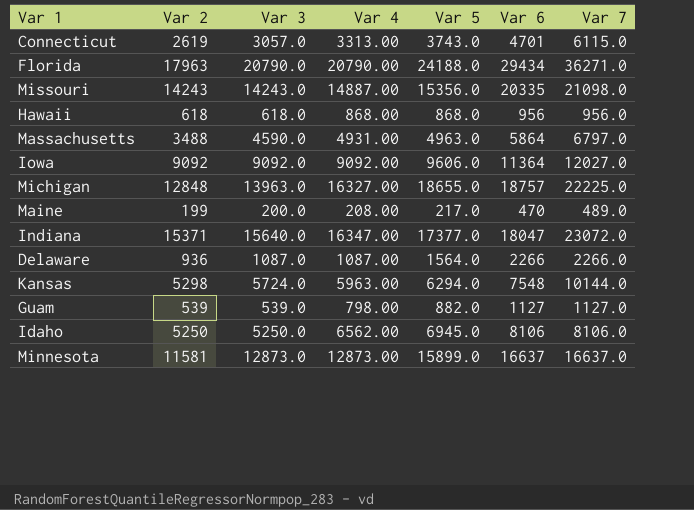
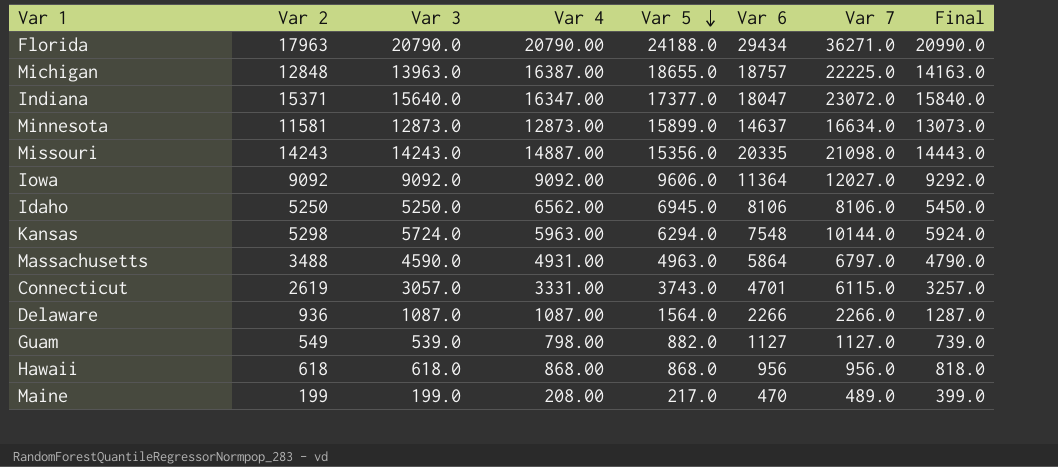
row order: none -> Var 5 descending
column Final | formula: none -> [Var 3] + 200
Michigan | Var 4: 16327.00 -> 16387.00
Minnesota | Var 6: 16637 -> 14637
Minnesota | Var 7: 16637.0 -> 16634.0
Connecticut | Var 4: 3313.00 -> 3331.00
Guam | Var 2: 539 -> 549
Maine | Var 3: 200.0 -> 199.0

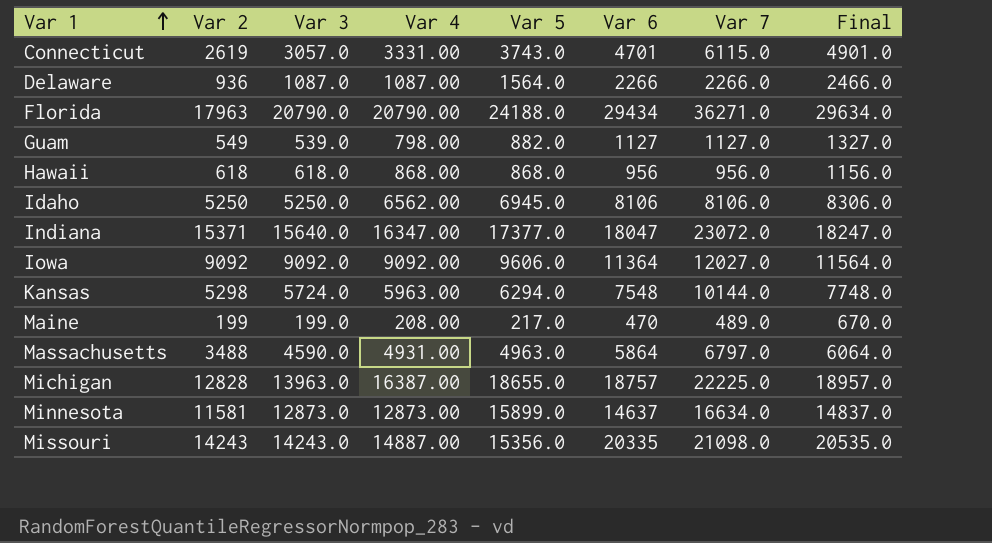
row order: Var 5 descending -> Var 1 ascending
column Final | formula: [Var 3] + 200 -> [Var 6] + 200
Michigan | Var 2: 12848 -> 12828

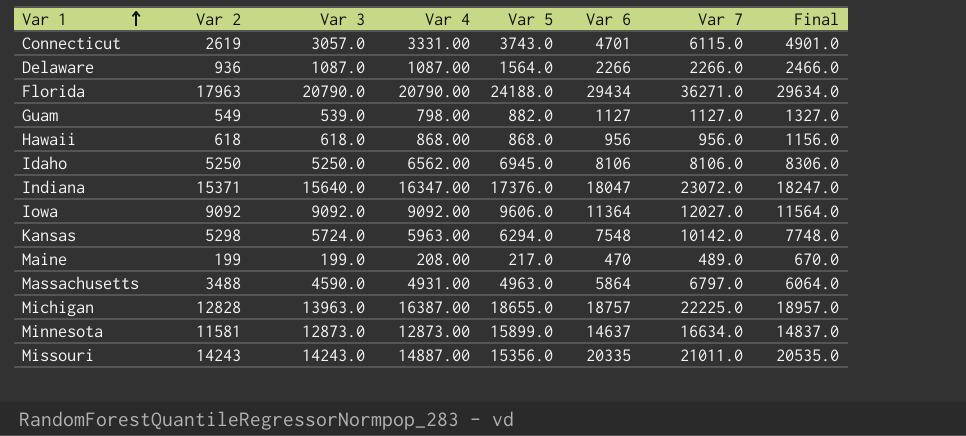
Indiana | Var 5: 17377.0 -> 17376.0
Kansas | Var 7: 10144.0 -> 10142.0
Missouri | Var 7: 21098.0 -> 21011.0

